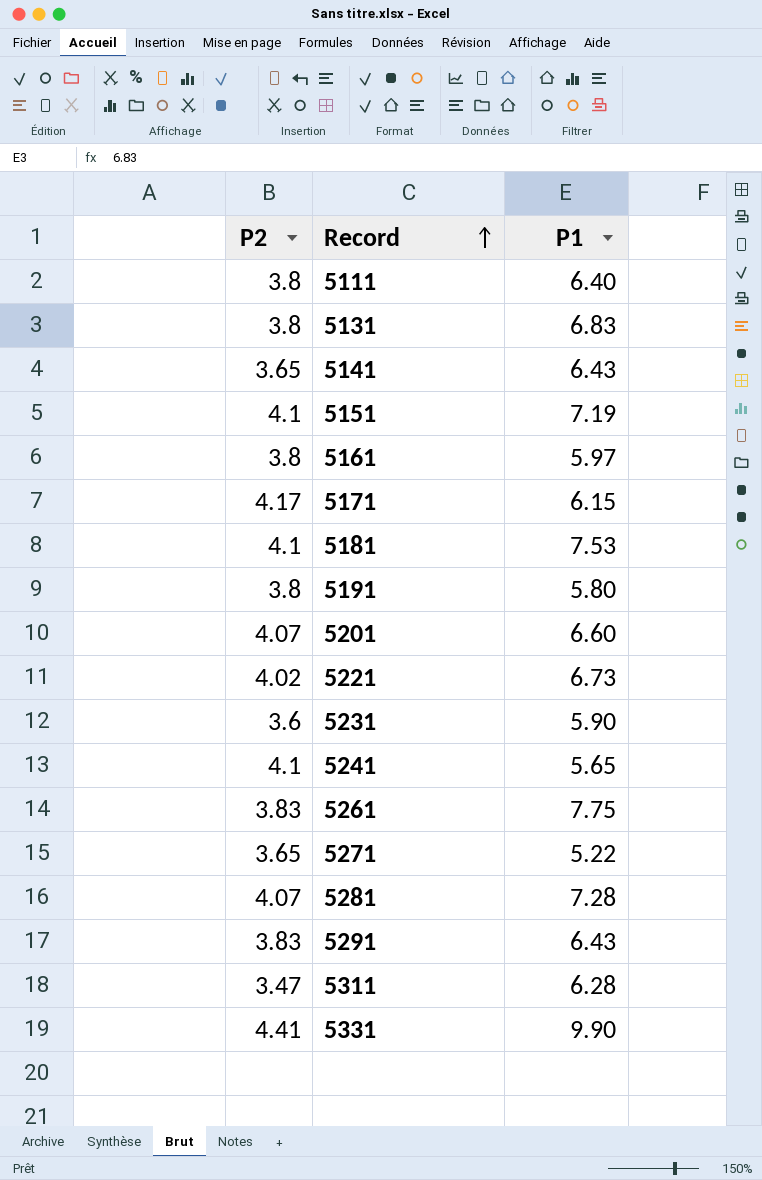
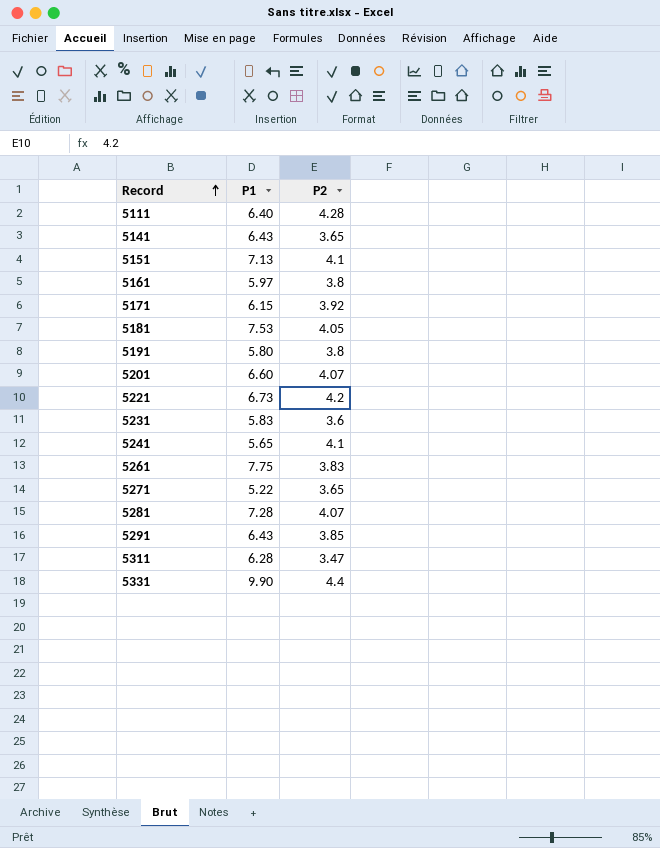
column P2 | position: 1 -> 3
row 5131: 3.8 | 6.83 -> none
5111 | P2: 3.8 -> 4.28
5151 | P1: 7.19 -> 7.13
5171 | P2: 4.17 -> 3.92
5181 | P2: 4.1 -> 4.05
5221 | P2: 4.02 -> 4.2
5231 | P1: 5.90 -> 5.83
5291 | P2: 3.83 -> 3.85
5331 | P2: 4.41 -> 4.4

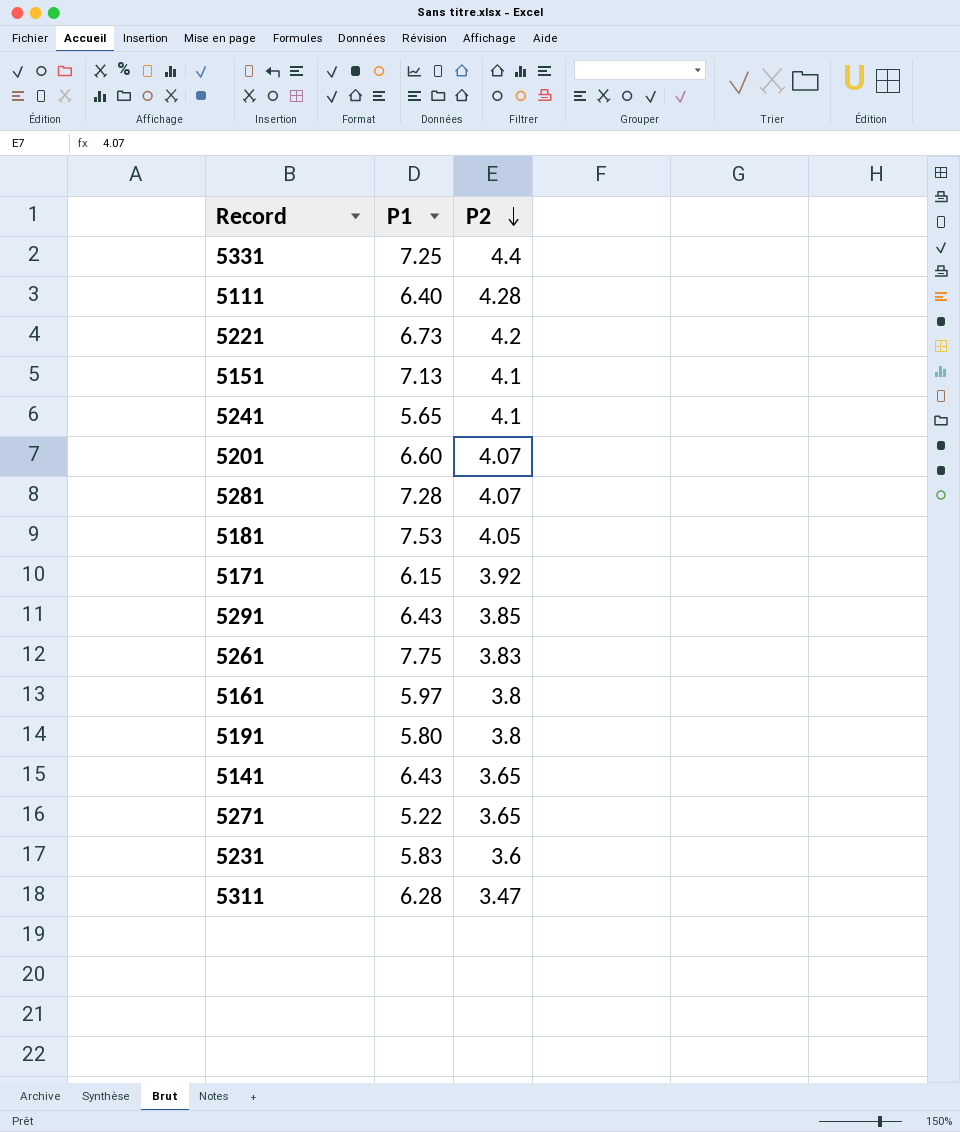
row order: Record ascending -> P2 descending
5331 | P1: 9.90 -> 7.25

